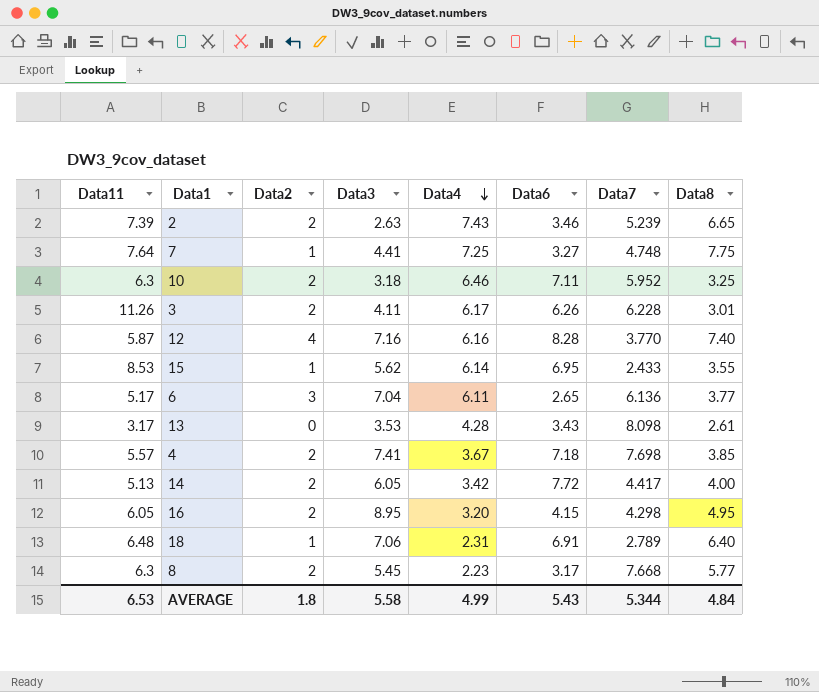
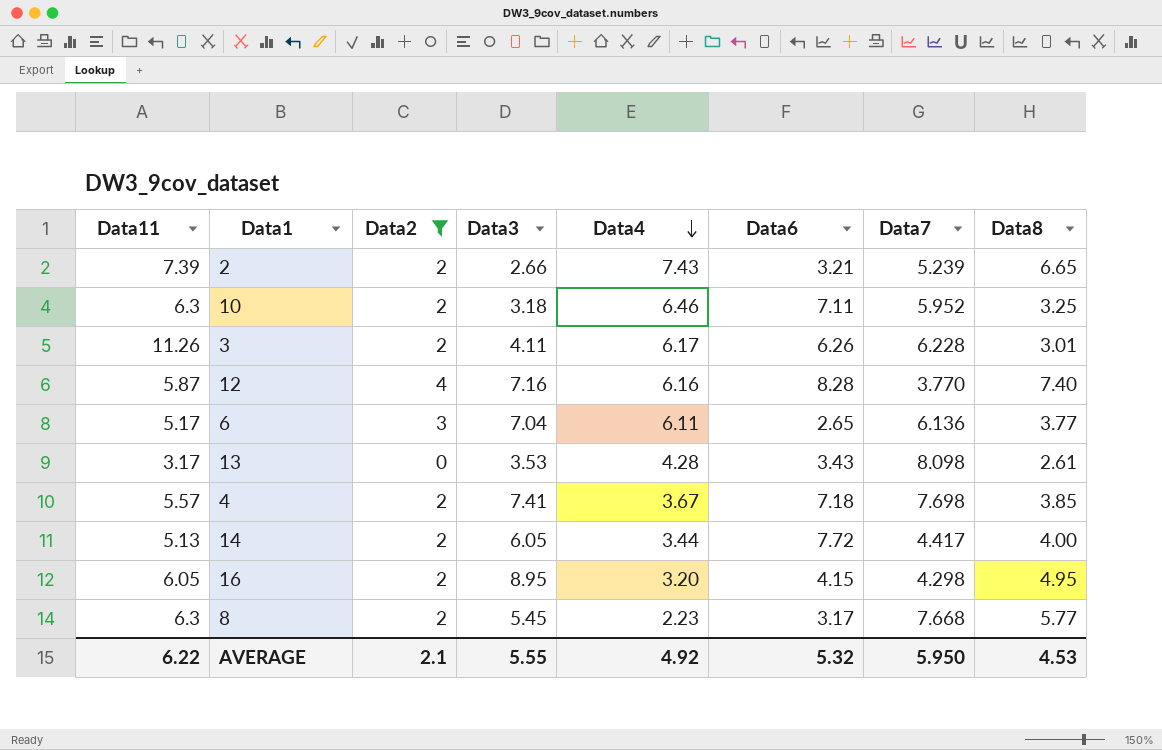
filter: none -> Data2 != 1
2 | Data3: 2.63 -> 2.66
2 | Data6: 3.46 -> 3.21
14 | Data4: 3.42 -> 3.44
AVERAGE | Data11: 6.53 -> 6.22
AVERAGE | Data2: 1.8 -> 2.1
AVERAGE | Data3: 5.58 -> 5.55
AVERAGE | Data4: 4.99 -> 4.92
AVERAGE | Data6: 5.43 -> 5.32
AVERAGE | Data7: 5.344 -> 5.950
AVERAGE | Data8: 4.84 -> 4.53

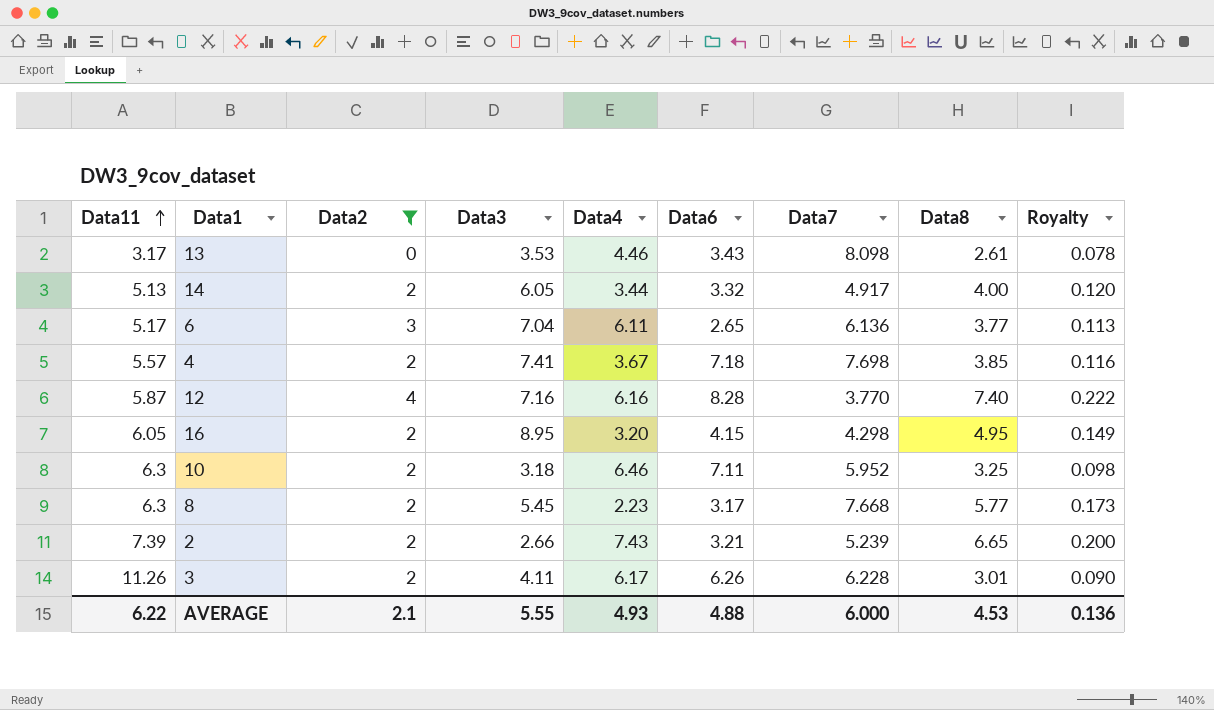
row order: Data4 descending -> Data11 ascending
column Royalty | formula: none -> [Data8] * 0.03
13 | Data4: 4.28 -> 4.46
14 | Data6: 7.72 -> 3.32
14 | Data7: 4.417 -> 4.917
AVERAGE | Data4: 4.92 -> 4.93
AVERAGE | Data6: 5.32 -> 4.88
AVERAGE | Data7: 5.950 -> 6.000

